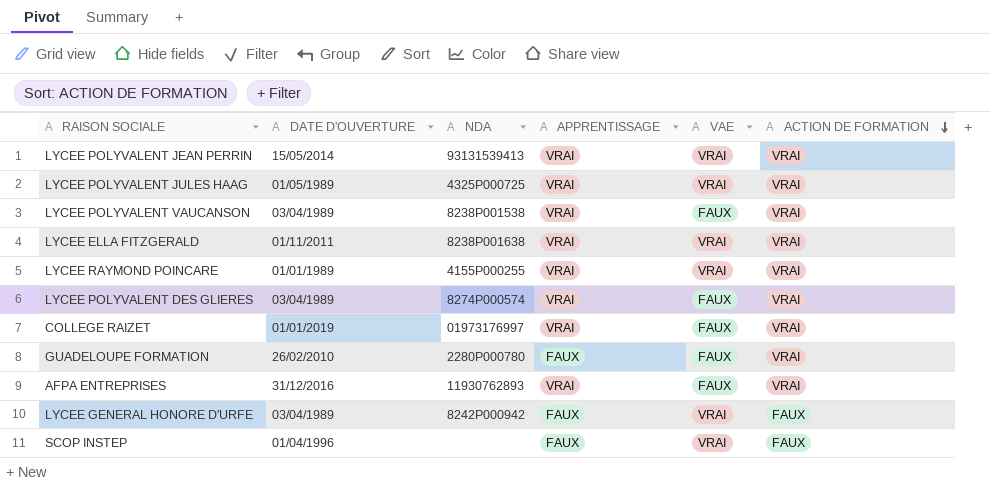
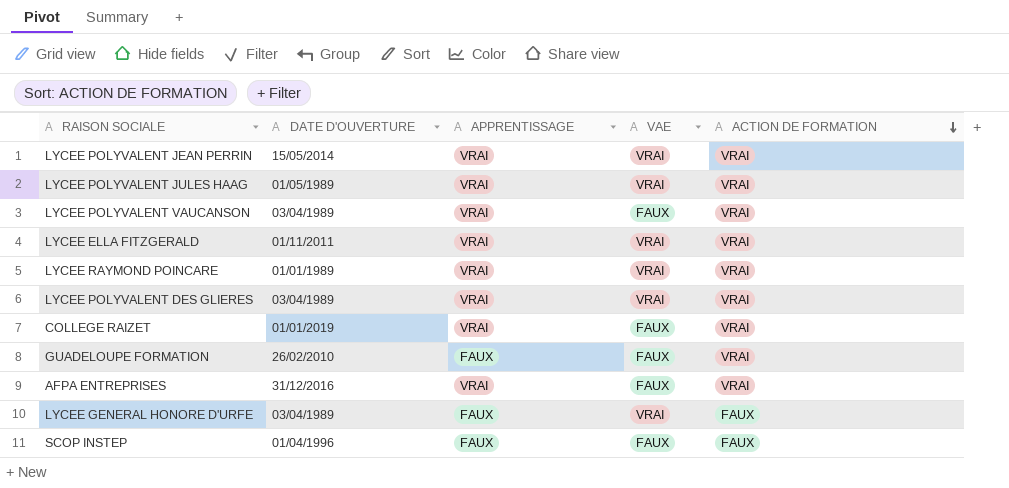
column NDA | position: 3 -> none
LYCEE POLYVALENT DES GLIERES | VAE: FAUX -> VRAI
SCOP INSTEP | VAE: VRAI -> FAUX

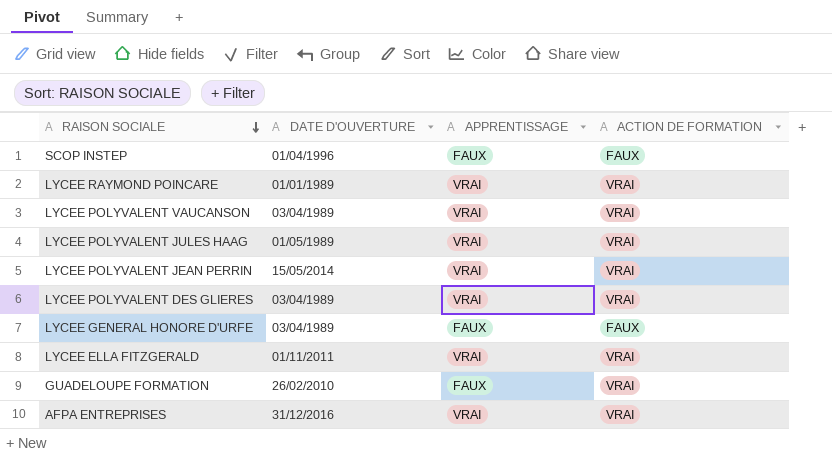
row order: ACTION DE FORMATION descending -> RAISON SOCIALE descending
column VAE | position: 4 -> none
row COLLEGE RAIZET: 01/01/2019 | VRAI | FAUX | VRAI -> none

